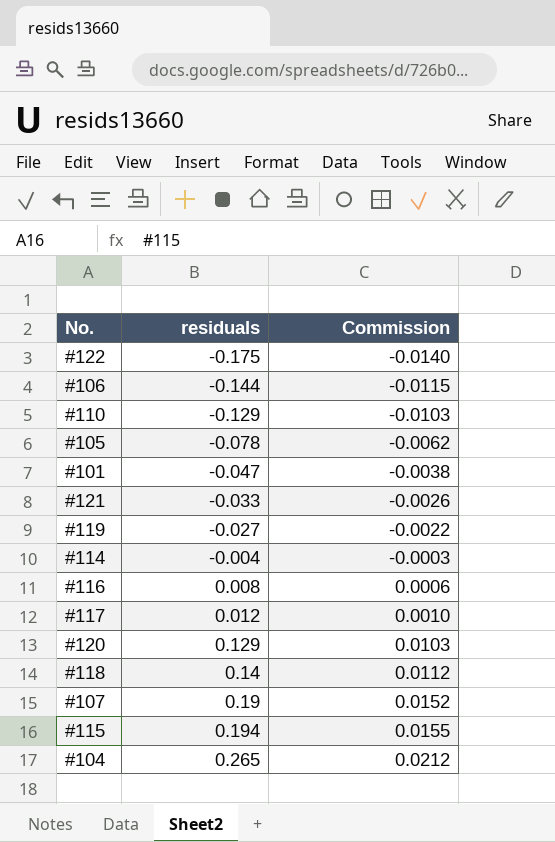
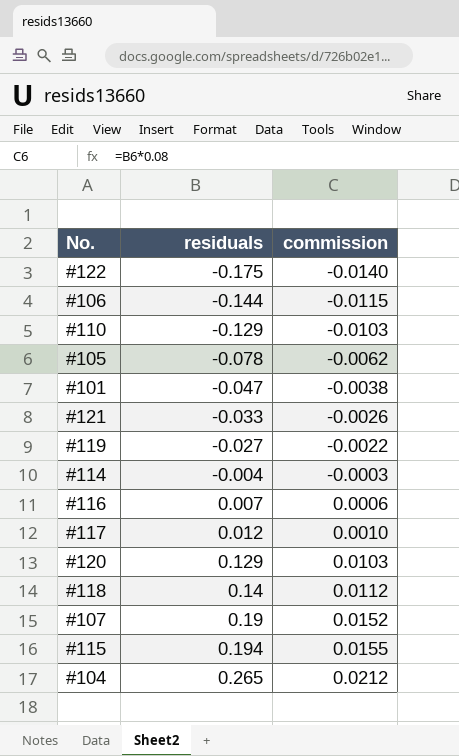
column name: Commission -> commission
#116 | residuals: 0.008 -> 0.007

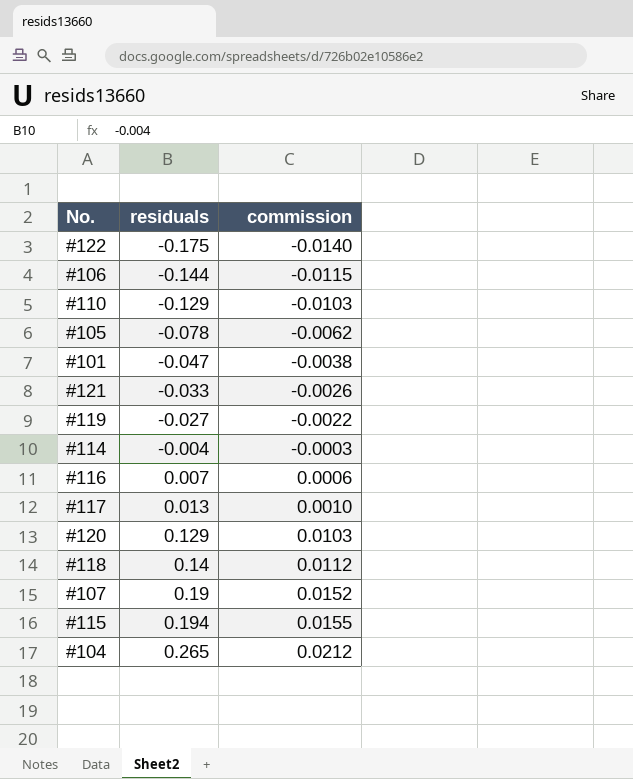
#117 | residuals: 0.012 -> 0.013

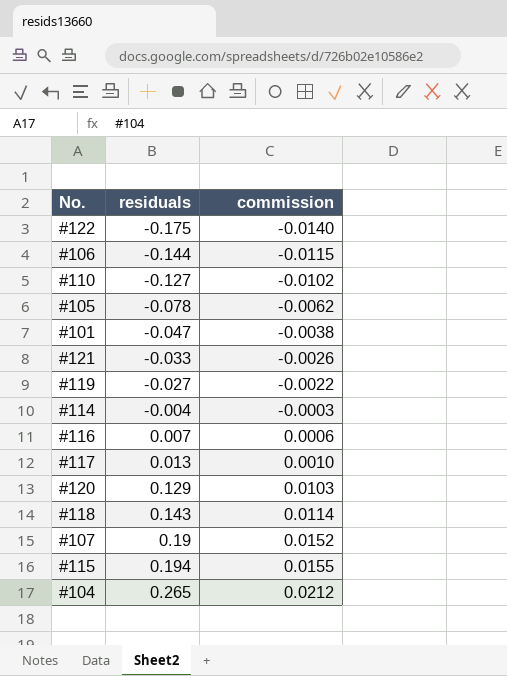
#110 | residuals: -0.129 -> -0.127
#110 | commission: -0.0103 -> -0.0102
#118 | residuals: 0.14 -> 0.143
#118 | commission: 0.0112 -> 0.0114

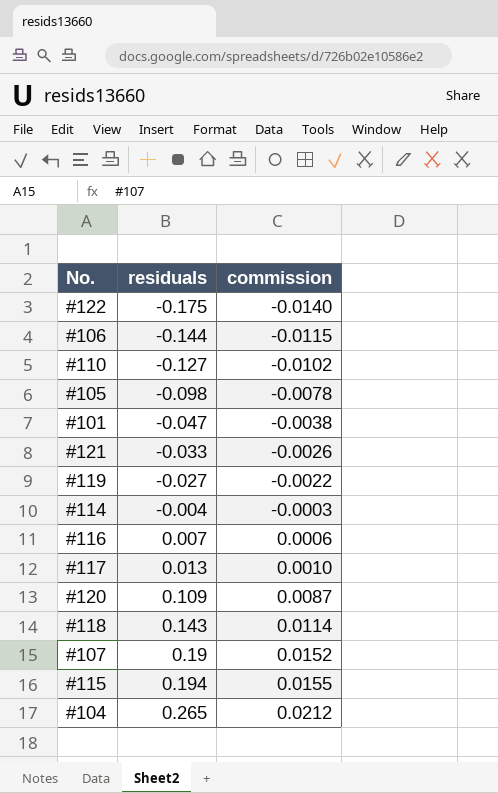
#105 | residuals: -0.078 -> -0.098
#105 | commission: -0.0062 -> -0.0078
#120 | residuals: 0.129 -> 0.109
#120 | commission: 0.0103 -> 0.0087

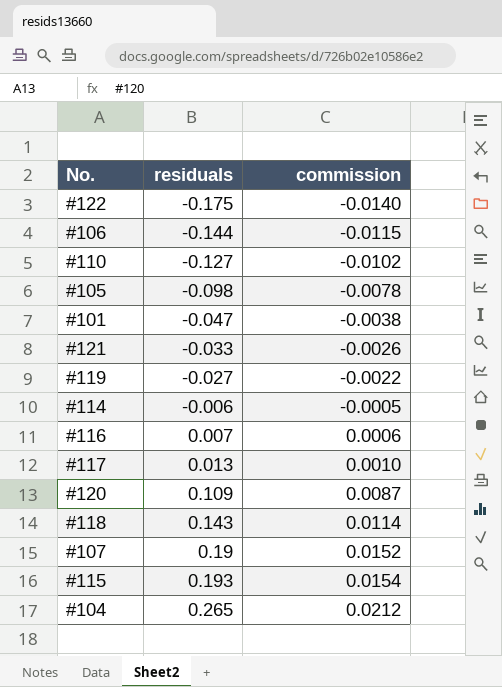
#114 | residuals: -0.004 -> -0.006
#114 | commission: -0.0003 -> -0.0005
#115 | residuals: 0.194 -> 0.193
#115 | commission: 0.0155 -> 0.0154

